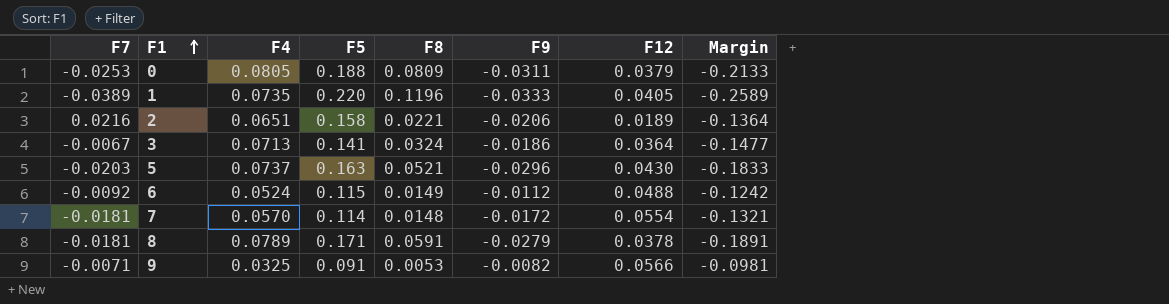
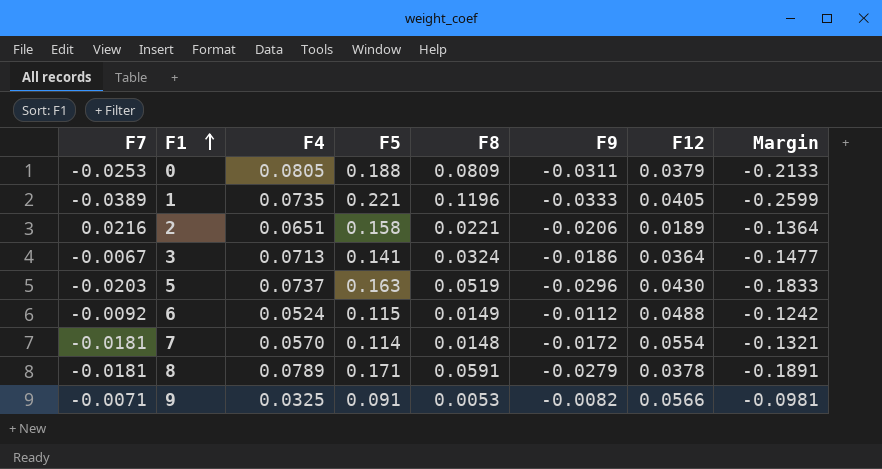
1 | F5: 0.220 -> 0.221
1 | Margin: -0.2589 -> -0.2599
5 | F8: 0.0521 -> 0.0519

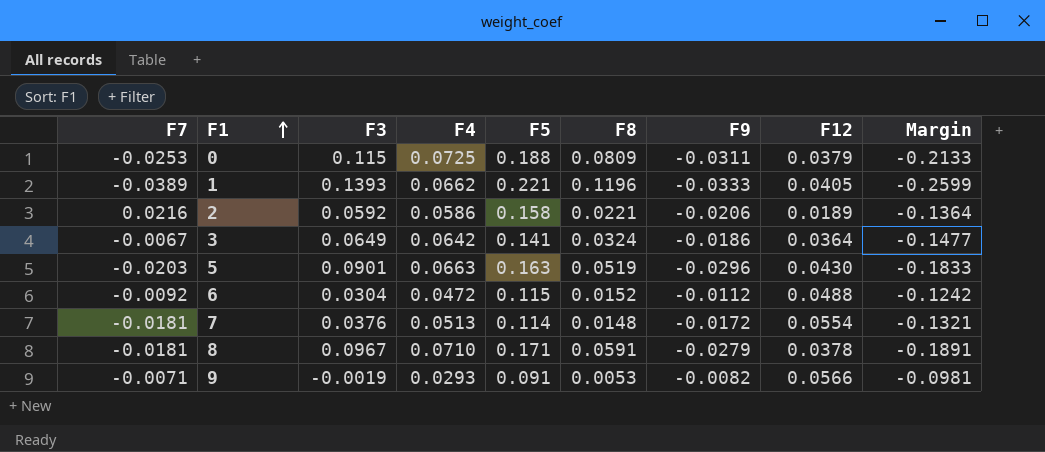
column F3 | position: none -> 3
0 | F4: 0.0805 -> 0.0725
1 | F4: 0.0735 -> 0.0662
2 | F4: 0.0651 -> 0.0586
3 | F4: 0.0713 -> 0.0642
5 | F4: 0.0737 -> 0.0663
6 | F4: 0.0524 -> 0.0472
6 | F8: 0.0149 -> 0.0152
7 | F4: 0.0570 -> 0.0513
8 | F4: 0.0789 -> 0.0710
9 | F4: 0.0325 -> 0.0293

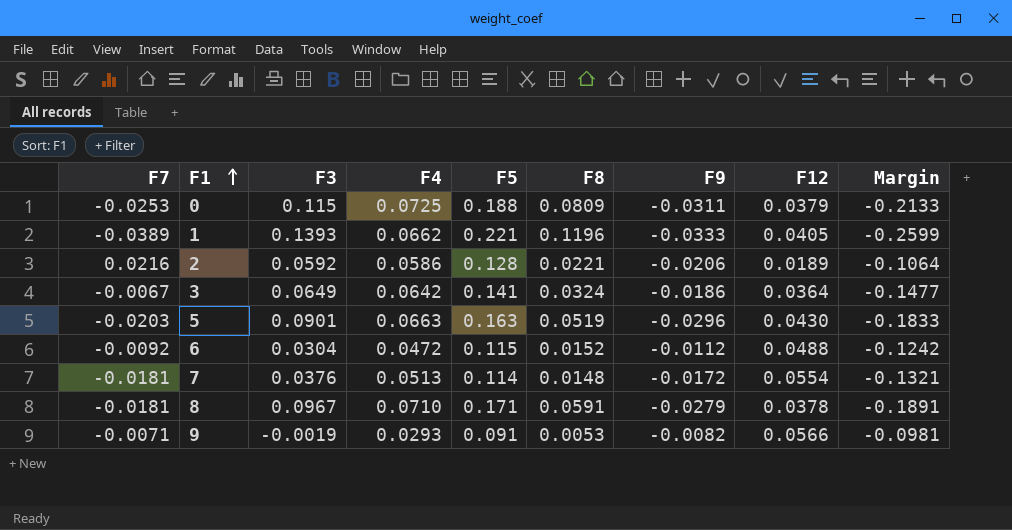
2 | F5: 0.158 -> 0.128
2 | Margin: -0.1364 -> -0.1064

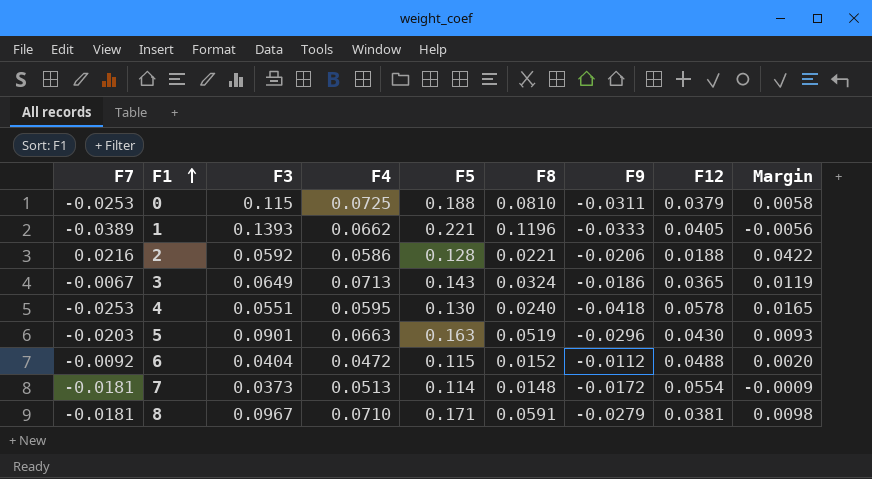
column Margin | formula: [F7] - [F5] -> [F7] - [F9]
row 9: -0.0071 | -0.0019 | 0.0293 | 0.091 | 0.0053 | -0.0082 | 0.0566 | -0.0981 -> none
0 | F8: 0.0809 -> 0.0810
2 | F12: 0.0189 -> 0.0188
3 | F4: 0.0642 -> 0.0713
3 | F5: 0.141 -> 0.143
3 | F12: 0.0364 -> 0.0365
row 4: none -> -0.0253 | 0.0551 | 0.0595 | 0.130 | 0.0240 | -0.0418 | 0.0578 | 0.0165
6 | F3: 0.0304 -> 0.0404
7 | F3: 0.0376 -> 0.0373
8 | F12: 0.0378 -> 0.0381

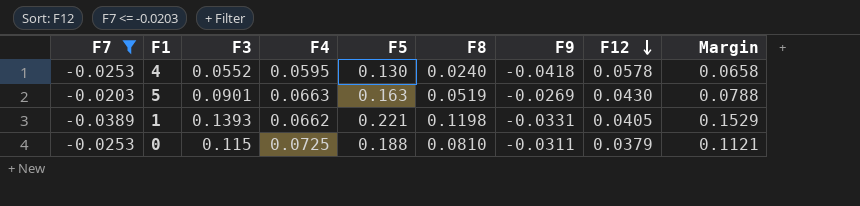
filter: none -> F7 <= -0.0203
row order: F1 ascending -> F12 descending
column Margin | formula: [F7] - [F9] -> [F8] - [F9]
4 | F3: 0.0551 -> 0.0552
5 | F9: -0.0296 -> -0.0269
1 | F8: 0.1196 -> 0.1198
1 | F9: -0.0333 -> -0.0331

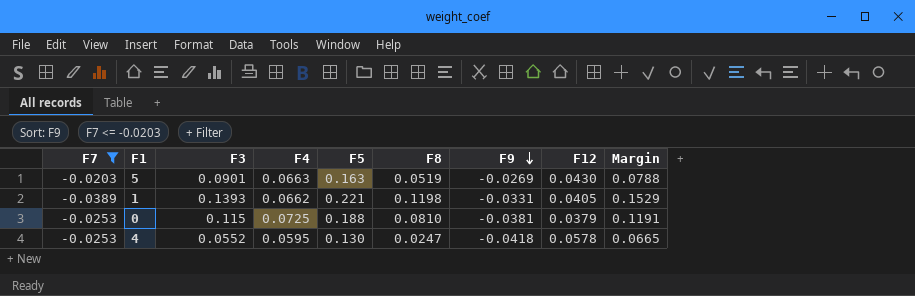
row order: F12 descending -> F9 descending
0 | F9: -0.0311 -> -0.0381
0 | Margin: 0.1121 -> 0.1191
4 | F8: 0.0240 -> 0.0247
4 | Margin: 0.0658 -> 0.0665

